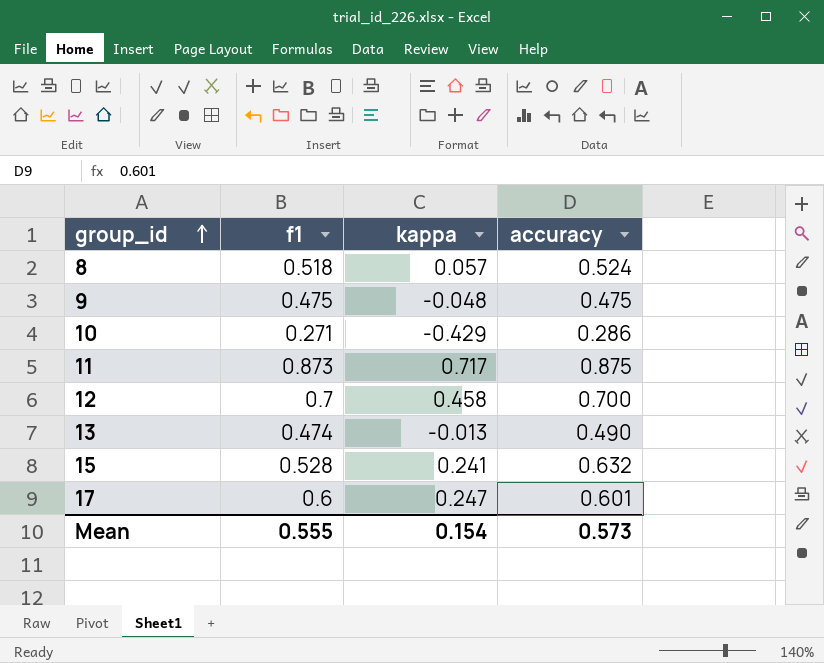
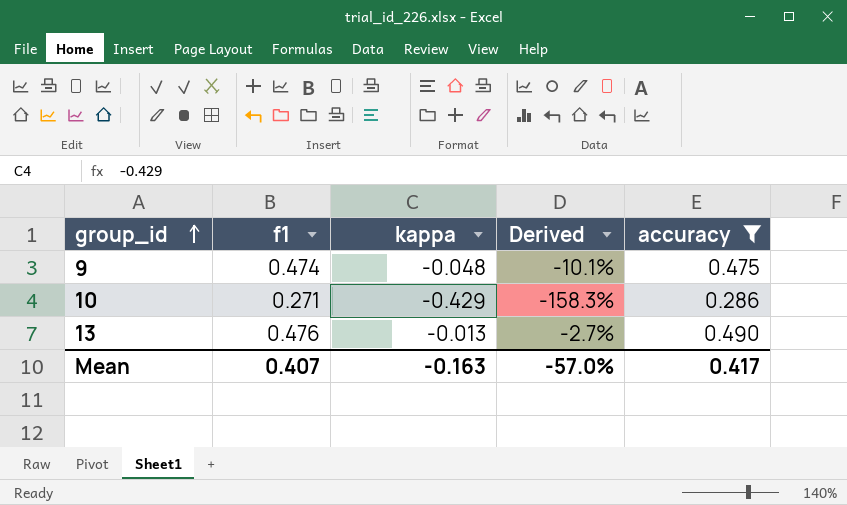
filter: none -> accuracy <= 0.490
column Derived | formula: none -> [kappa] / [f1]
9 | f1: 0.475 -> 0.474
13 | f1: 0.474 -> 0.476
Mean | f1: 0.555 -> 0.407
Mean | kappa: 0.154 -> -0.163
Mean | accuracy: 0.573 -> 0.417

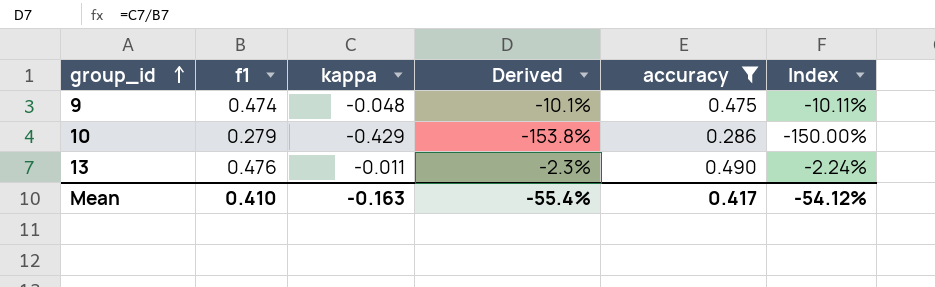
column Index | formula: none -> [kappa] / [accuracy]
10 | f1: 0.271 -> 0.279
10 | Derived: -158.3% -> -153.8%
13 | kappa: -0.013 -> -0.011
13 | Derived: -2.7% -> -2.3%
Mean | f1: 0.407 -> 0.410
Mean | Derived: -57.0% -> -55.4%

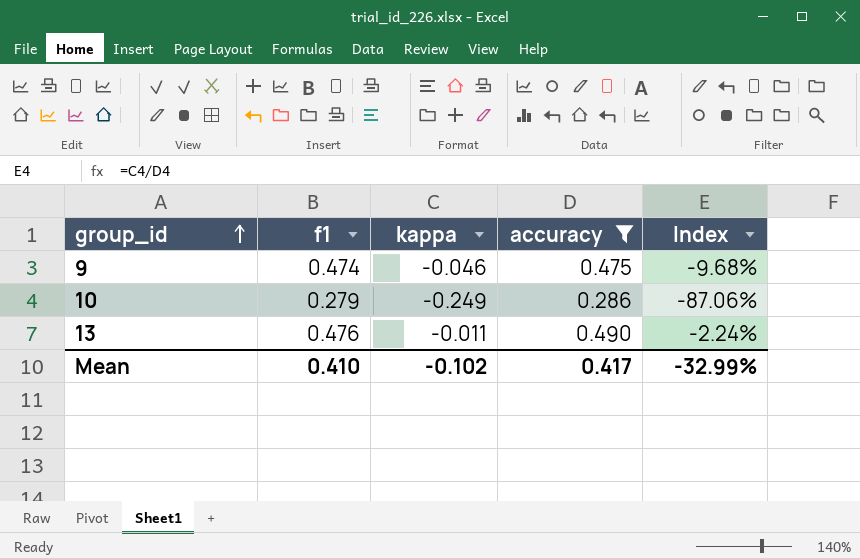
column Derived | formula: [kappa] / [f1] -> none
9 | kappa: -0.048 -> -0.046
9 | Index: -10.11% -> -9.68%
10 | kappa: -0.429 -> -0.249
10 | Index: -150.00% -> -87.06%
Mean | kappa: -0.163 -> -0.102
Mean | Index: -54.12% -> -32.99%

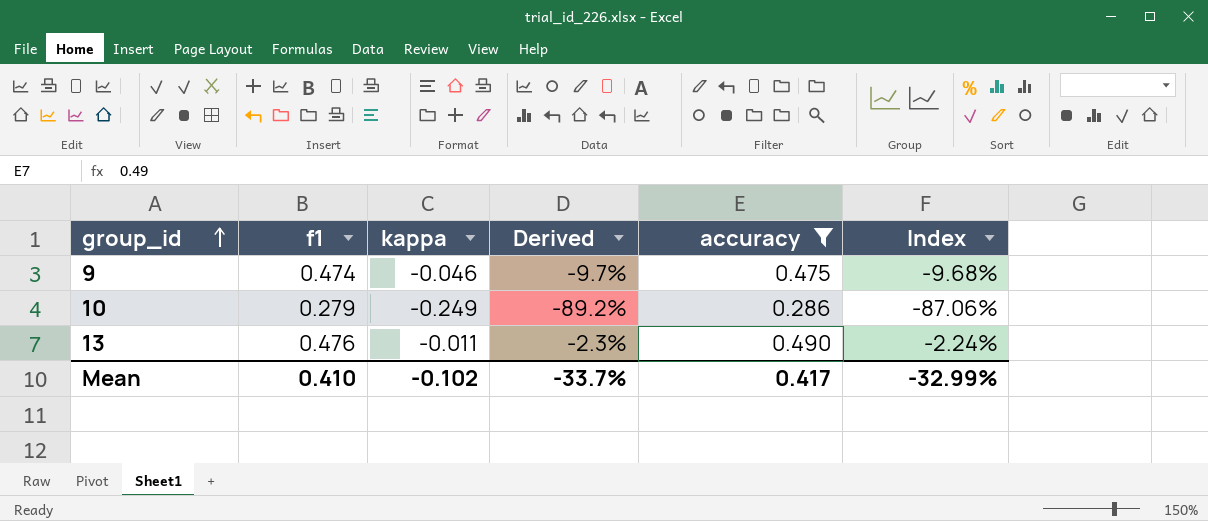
column Derived | formula: none -> [kappa] / [f1]

